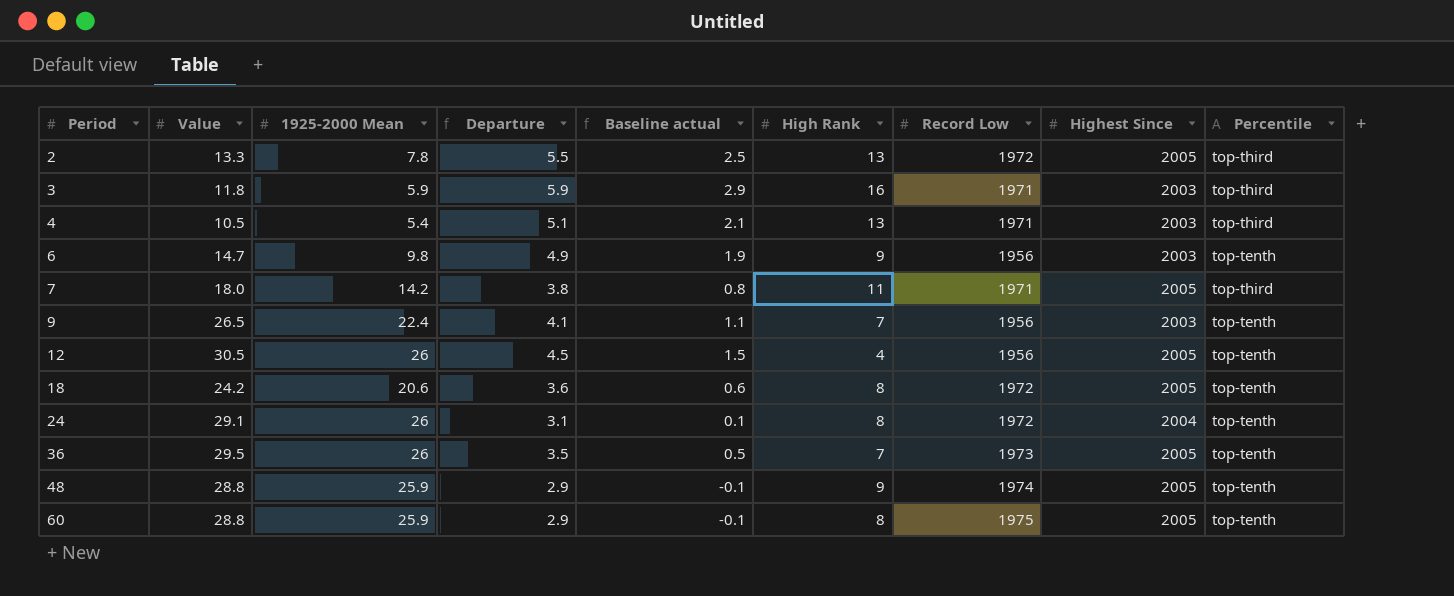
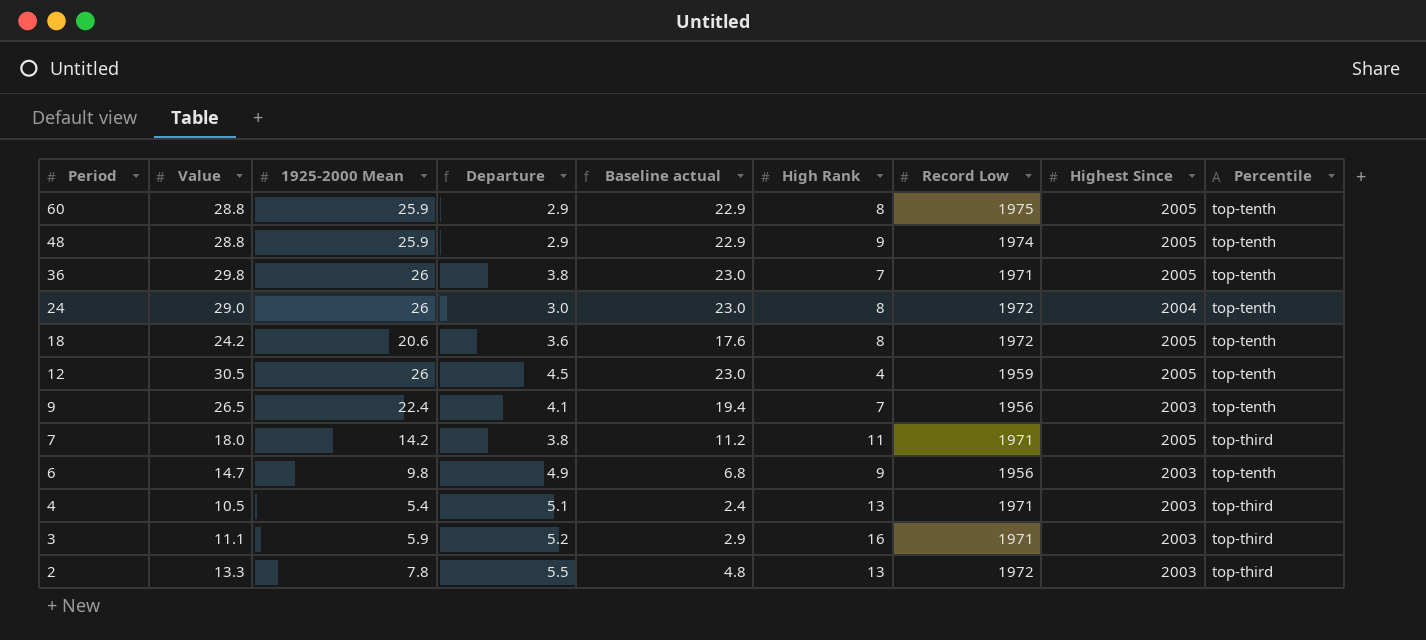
row order: Period ascending -> Period descending
column Baseline actual | formula: [Departure] - 3 -> [1925-2000 Mean] - 3
36 | Value: 29.5 -> 29.8
36 | Departure: 3.5 -> 3.8
36 | Record Low: 1973 -> 1971
24 | Value: 29.1 -> 29.0
24 | Departure: 3.1 -> 3.0
12 | Record Low: 1956 -> 1959
3 | Value: 11.8 -> 11.1
3 | Departure: 5.9 -> 5.2
2 | Highest Since: 2005 -> 2003

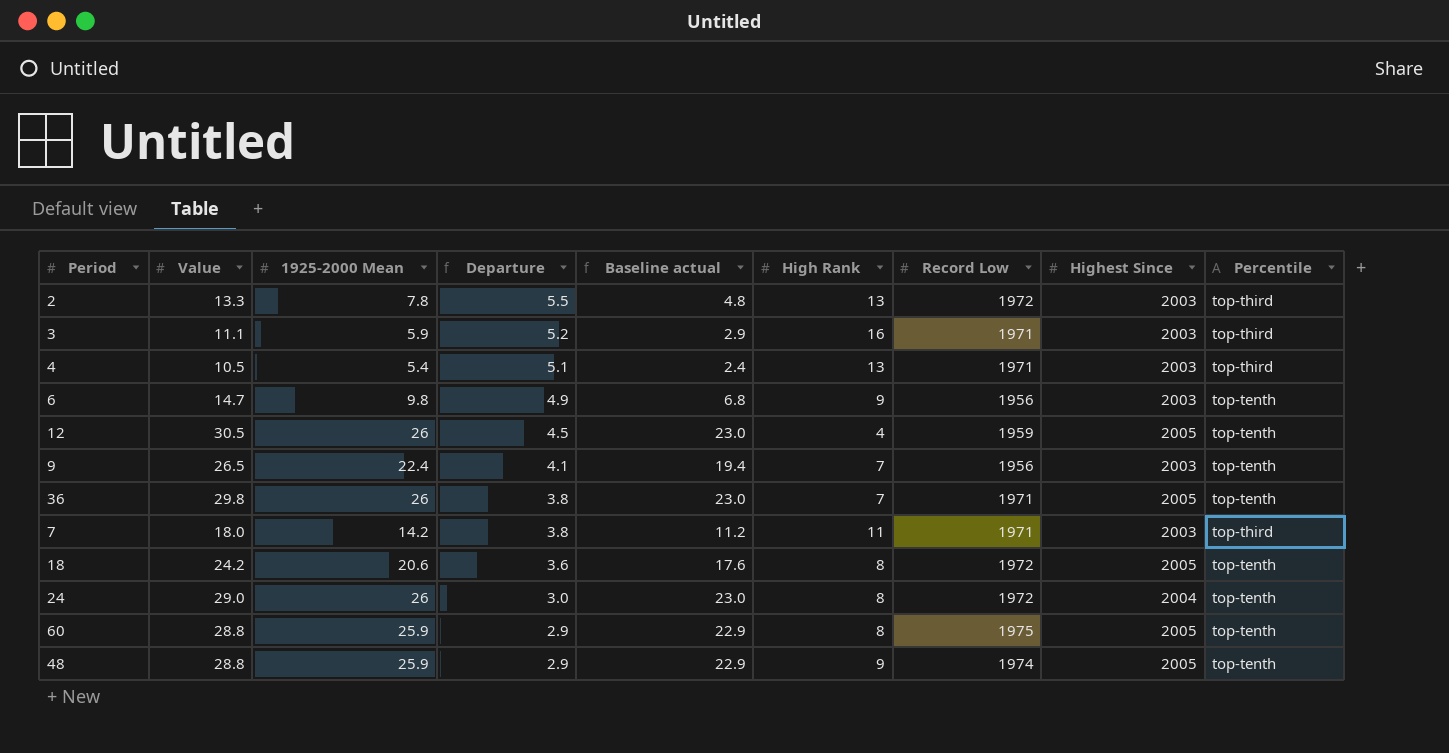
row order: Period descending -> Departure descending
7 | Highest Since: 2005 -> 2003

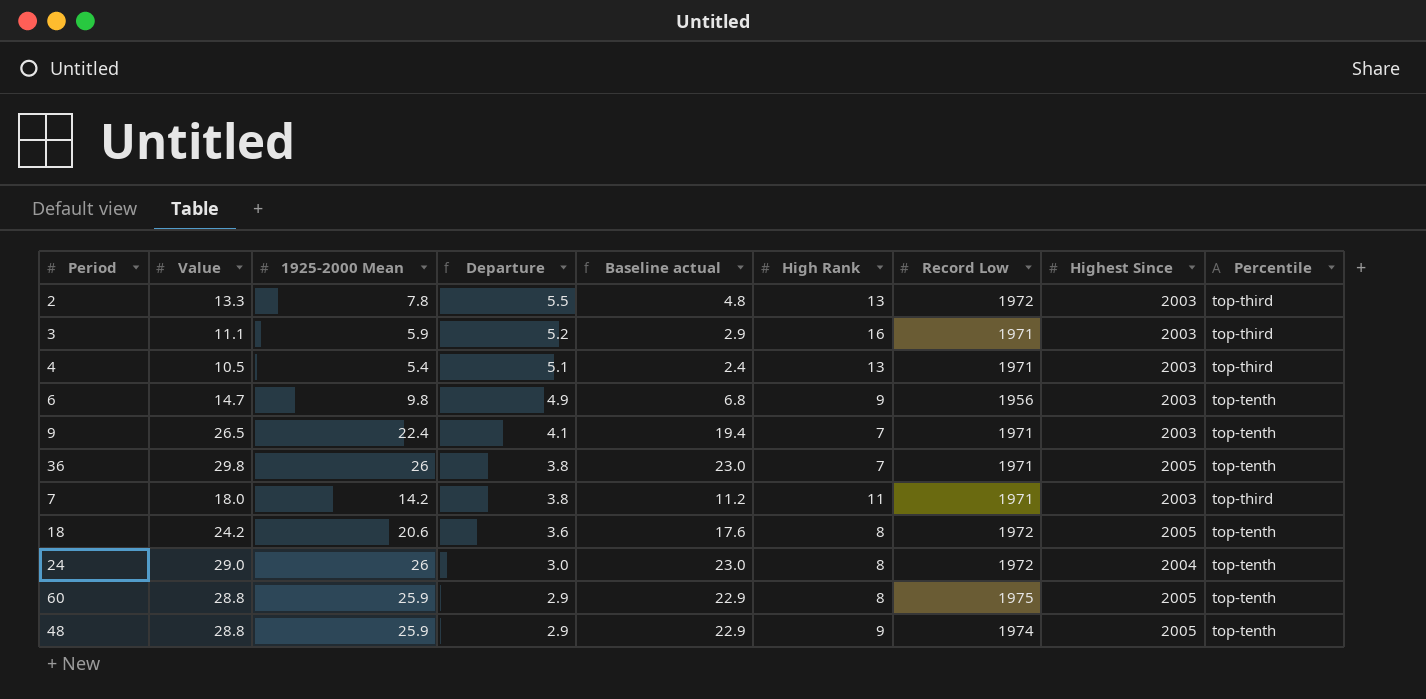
row 12: 30.5 | 26 | 4.5 | 23.0 | 4 | 1959 | 2005 | top-tenth -> none
9 | Record Low: 1956 -> 1971

